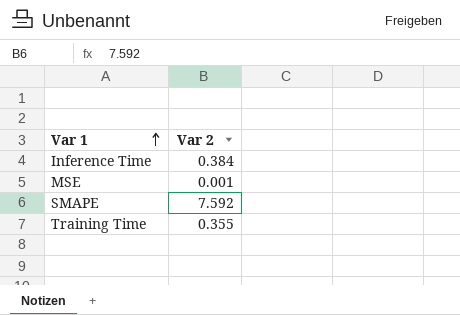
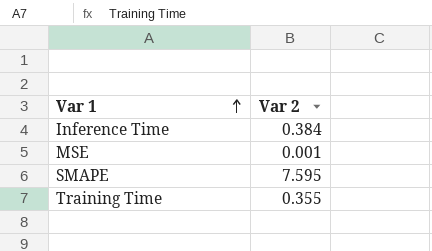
SMAPE | Var 2: 7.592 -> 7.595

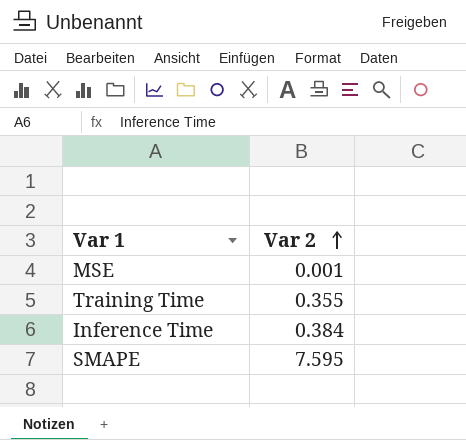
row order: Var 1 ascending -> Var 2 ascending

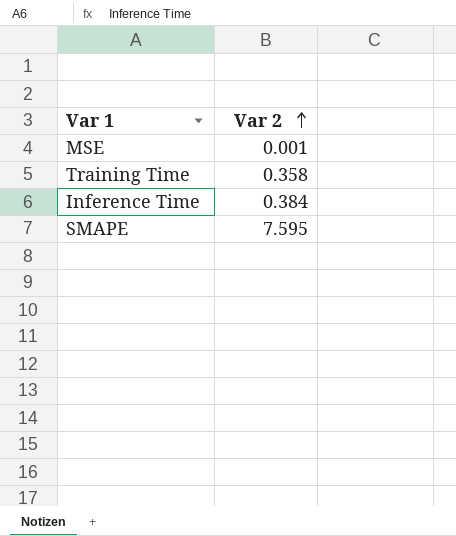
Training Time | Var 2: 0.355 -> 0.358

